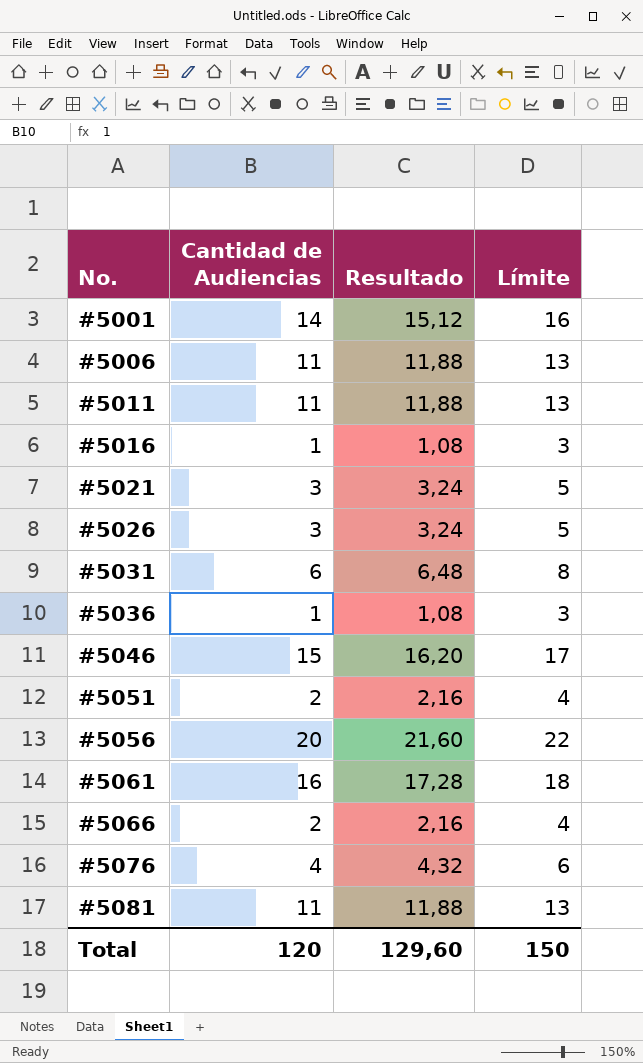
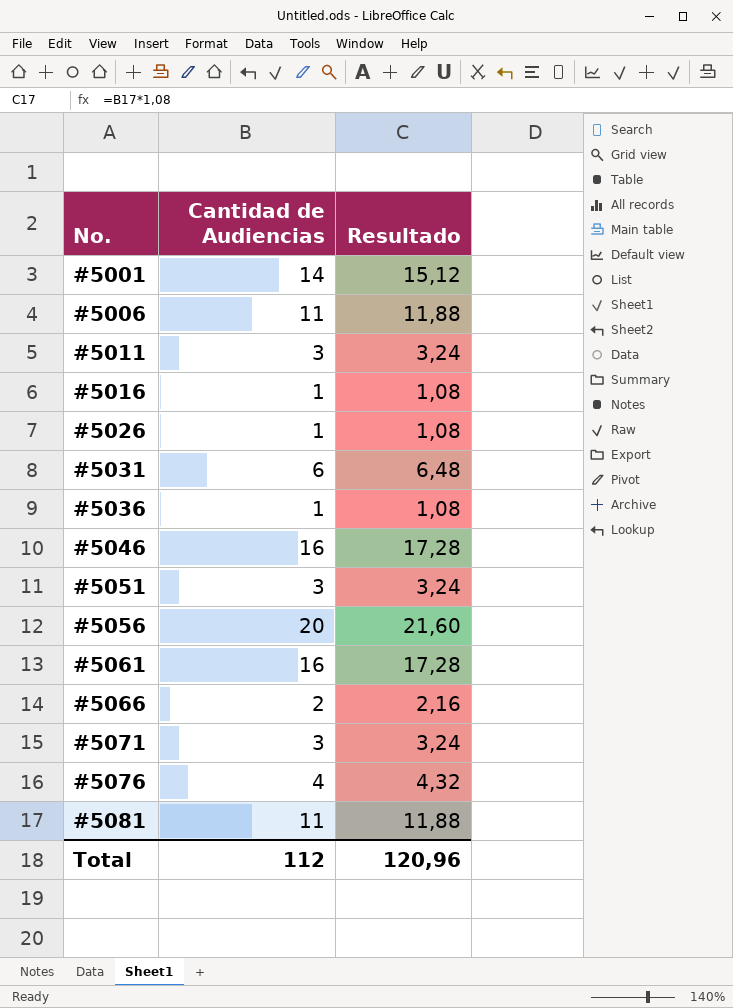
column Límite | formula: [Cantidad de Audiencias] + 2 -> none
row #5021: 3 | 3,24 | 5 -> none
#5011 | Cantidad de Audiencias: 11 -> 3
#5011 | Resultado: 11,88 -> 3,24
#5026 | Cantidad de Audiencias: 3 -> 1
#5026 | Resultado: 3,24 -> 1,08
#5046 | Cantidad de Audiencias: 15 -> 16
#5046 | Resultado: 16,20 -> 17,28
#5051 | Cantidad de Audiencias: 2 -> 3
#5051 | Resultado: 2,16 -> 3,24
row #5071: none -> 3 | 3,24
Total | Cantidad de Audiencias: 120 -> 112
Total | Resultado: 129,60 -> 120,96

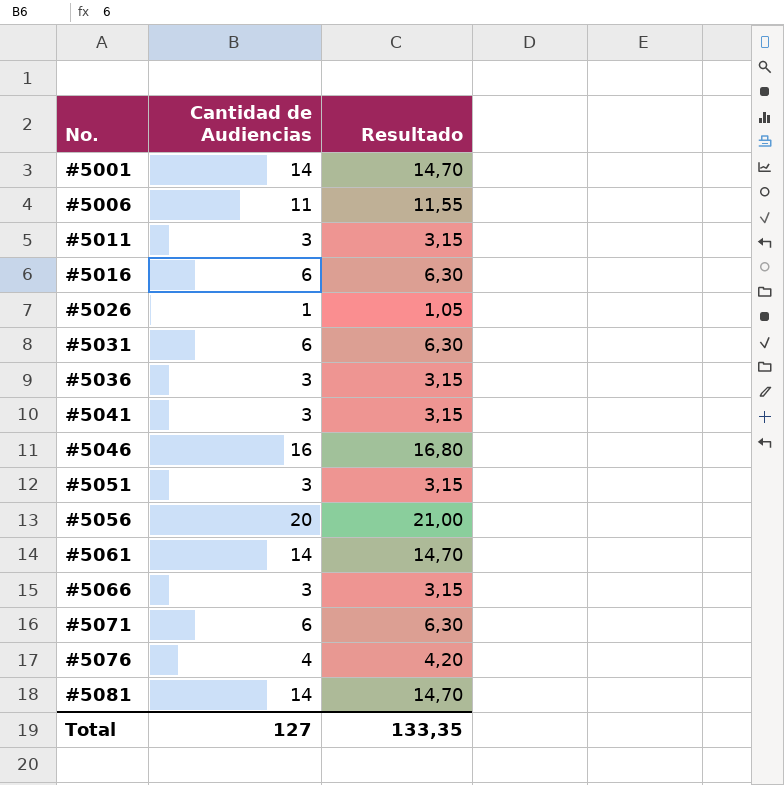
column Resultado | formula: [Cantidad de Audiencias] * 1,08 -> [Cantidad de Audiencias] * 1,05
#5016 | Cantidad de Audiencias: 1 -> 6
#5036 | Cantidad de Audiencias: 1 -> 3
row #5041: none -> 3 | 3,15
#5061 | Cantidad de Audiencias: 16 -> 14
#5066 | Cantidad de Audiencias: 2 -> 3
#5071 | Cantidad de Audiencias: 3 -> 6
#5081 | Cantidad de Audiencias: 11 -> 14
Total | Cantidad de Audiencias: 112 -> 127
Total | Resultado: 120,96 -> 133,35

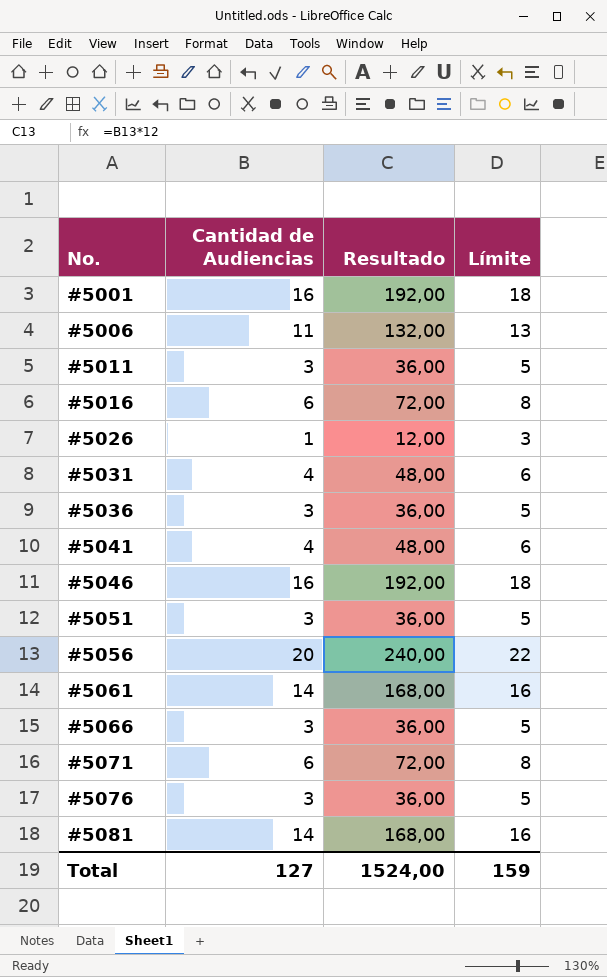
column Resultado | formula: [Cantidad de Audiencias] * 1,05 -> [Cantidad de Audiencias] * 12
column Límite | formula: none -> [Cantidad de Audiencias] + 2
#5001 | Cantidad de Audiencias: 14 -> 16
#5031 | Cantidad de Audiencias: 6 -> 4
#5041 | Cantidad de Audiencias: 3 -> 4
#5076 | Cantidad de Audiencias: 4 -> 3
Total | Resultado: 133,35 -> 1524,00

